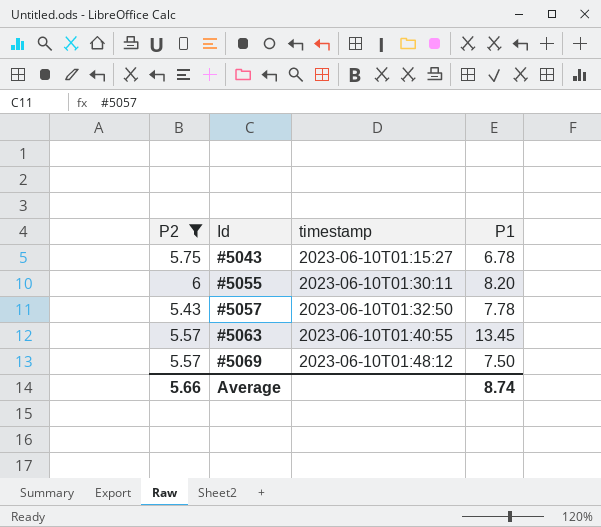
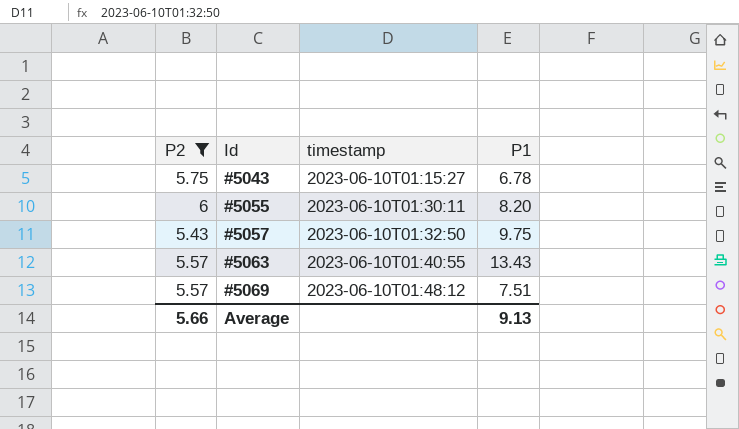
#5057 | P1: 7.78 -> 9.75
#5063 | P1: 13.45 -> 13.43
#5069 | P1: 7.50 -> 7.51
Average | P1: 8.74 -> 9.13

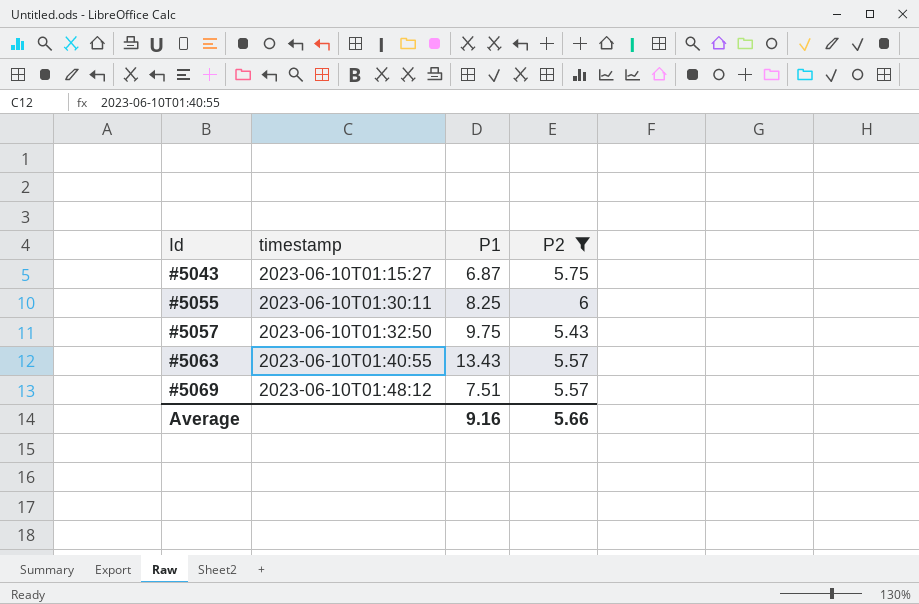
column P2 | position: 1 -> 4
#5043 | P1: 6.78 -> 6.87
#5055 | P1: 8.20 -> 8.25
Average | P1: 9.13 -> 9.16

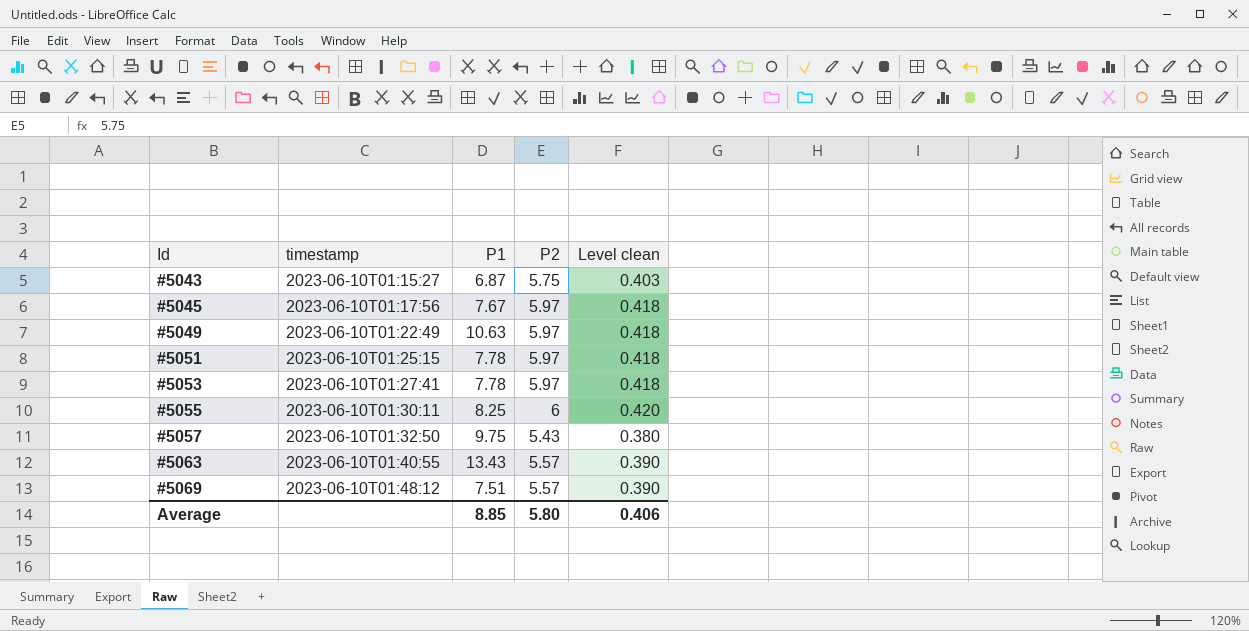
filter: P2 != 5.97 -> none
column Level clean | formula: none -> [P2] * 0.07
Average | P1: 9.16 -> 8.85
Average | P2: 5.66 -> 5.80

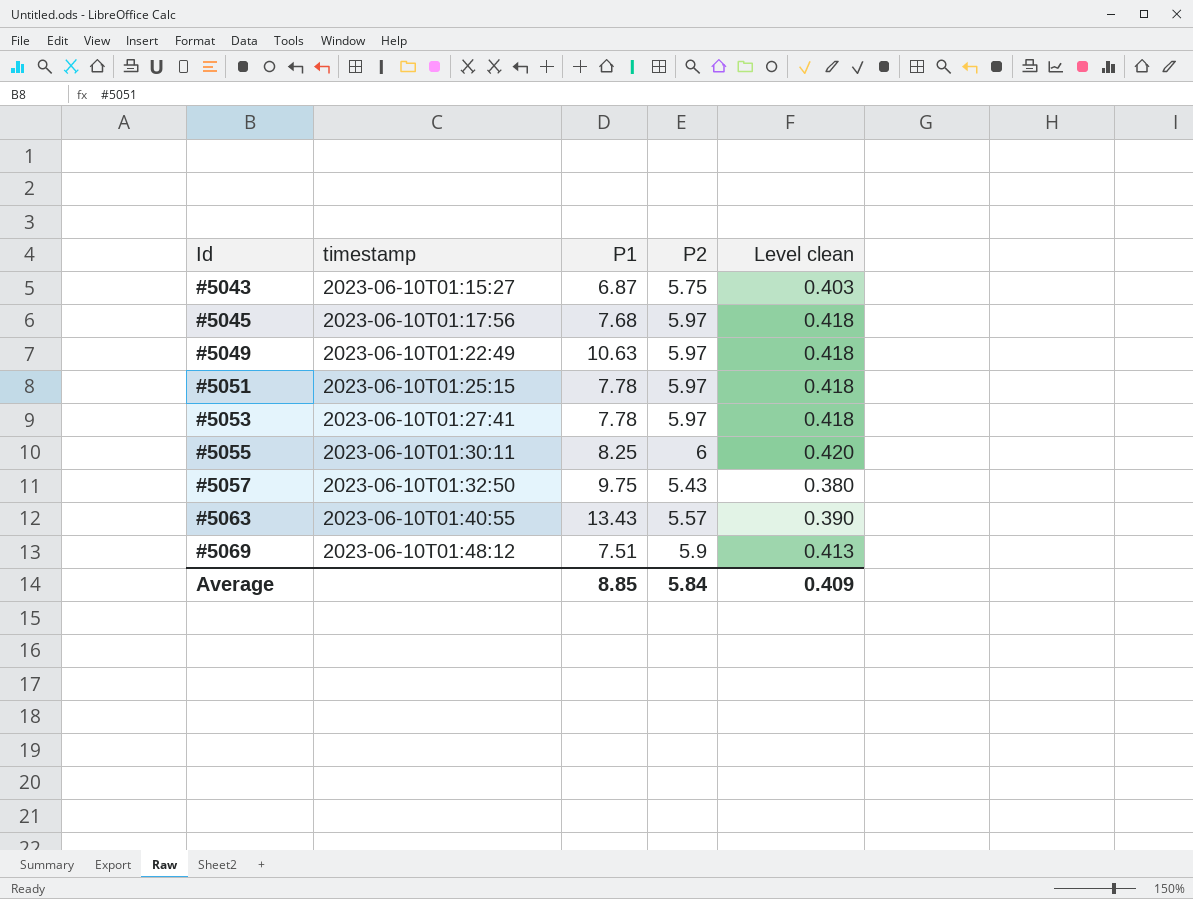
#5045 | P1: 7.67 -> 7.68
#5069 | P2: 5.57 -> 5.9
#5069 | Level clean: 0.390 -> 0.413
Average | P2: 5.80 -> 5.84
Average | Level clean: 0.406 -> 0.409

